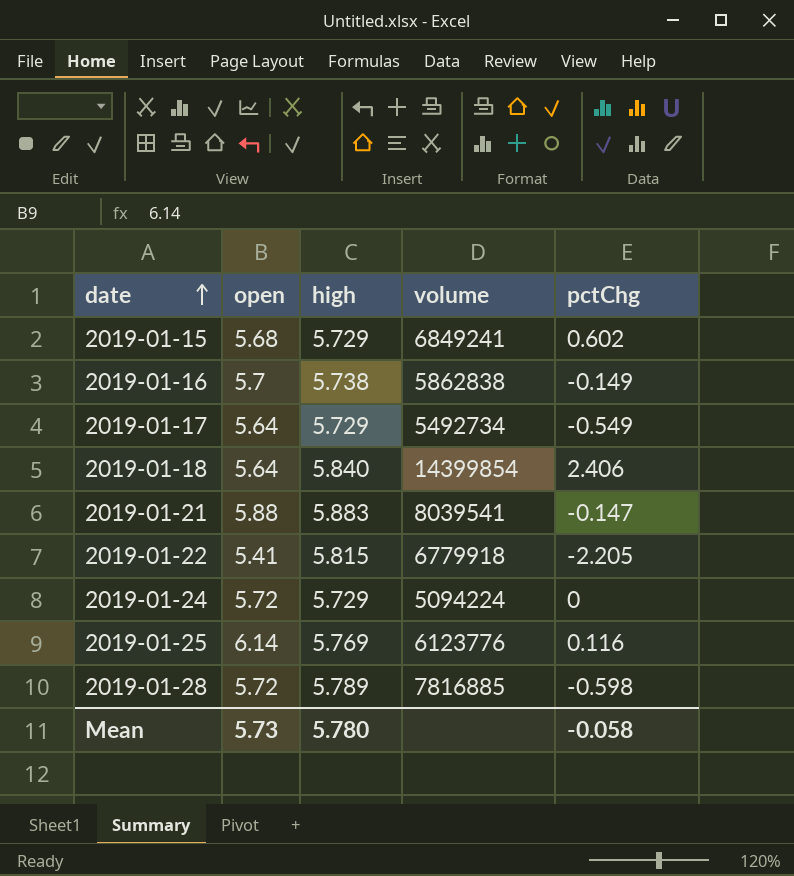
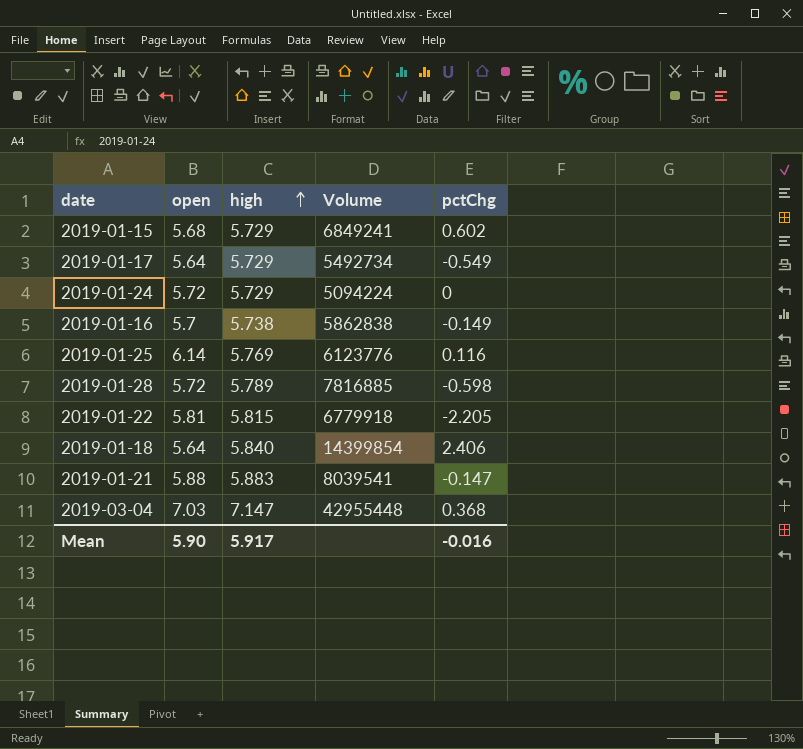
row order: date ascending -> high ascending
column name: volume -> Volume
2019-01-22 | open: 5.41 -> 5.81
row 2019-03-04: none -> 7.03 | 7.147 | 42955448 | 0.368
Mean | open: 5.73 -> 5.90
Mean | high: 5.780 -> 5.917
Mean | pctChg: -0.058 -> -0.016

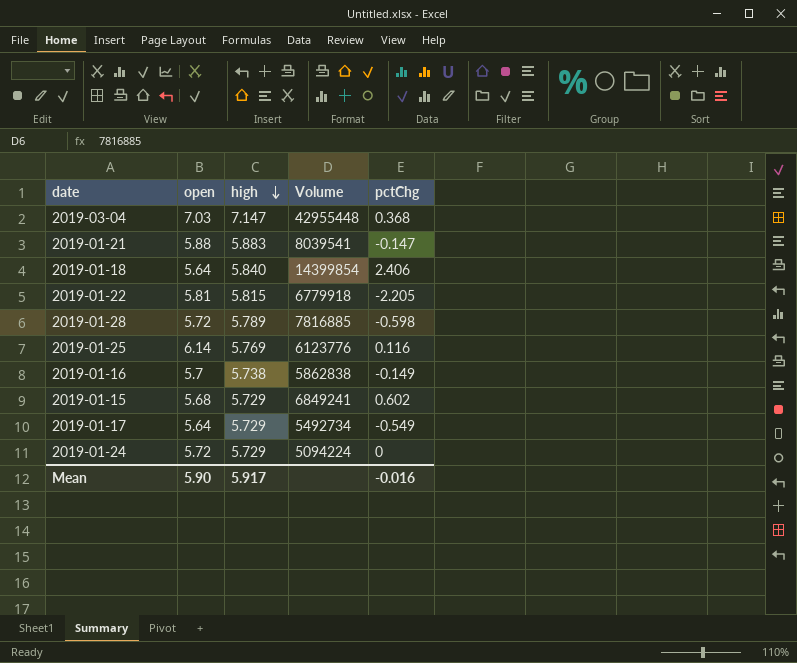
row order: high ascending -> high descending

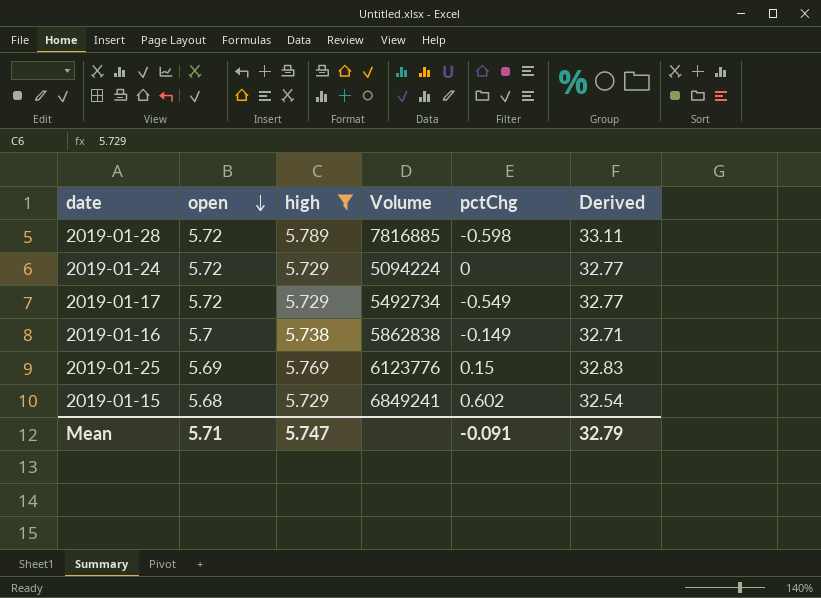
filter: none -> high <= 5.789
row order: high descending -> open descending
column Derived | formula: none -> [open] * [high]
2019-01-17 | open: 5.64 -> 5.72
2019-01-25 | open: 6.14 -> 5.69
2019-01-25 | pctChg: 0.116 -> 0.15
Mean | open: 5.90 -> 5.71
Mean | high: 5.917 -> 5.747
Mean | pctChg: -0.016 -> -0.091

